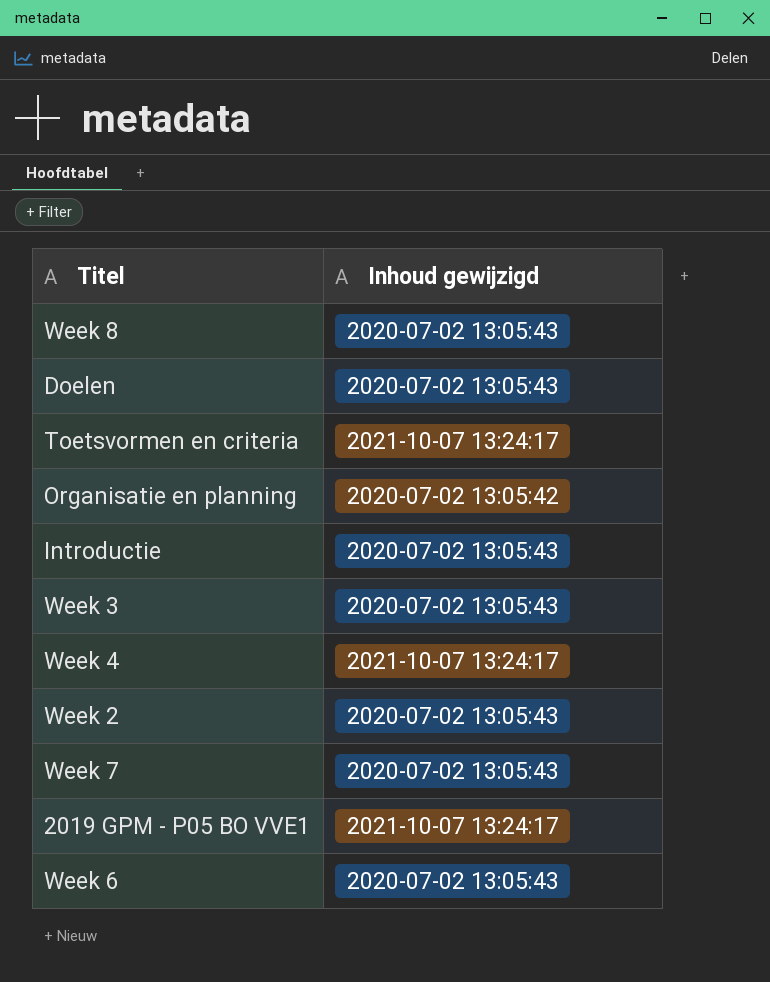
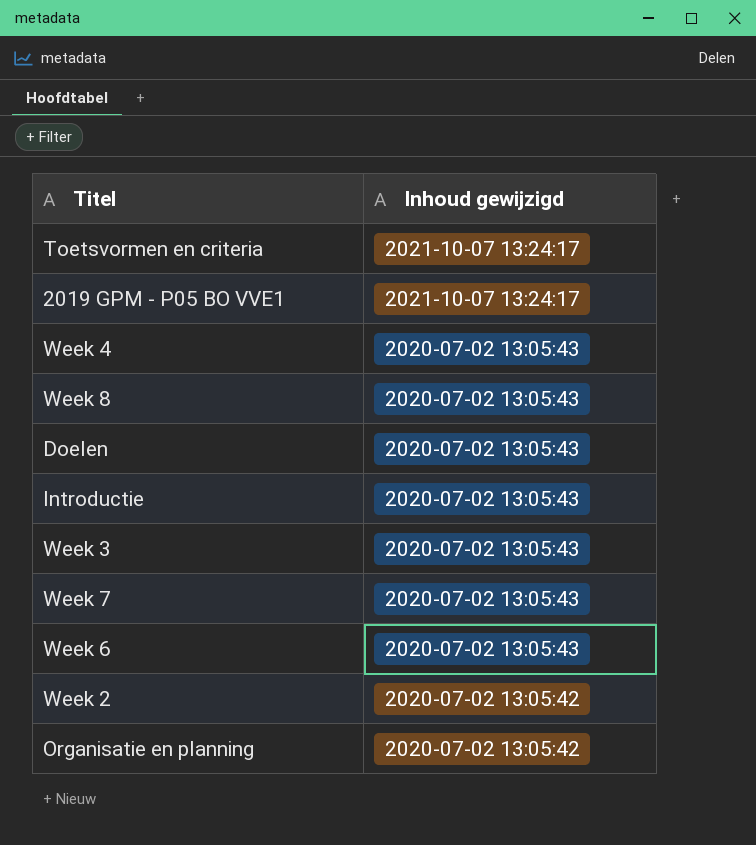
row order: none -> Inhoud gewijzigd descending
Week 4 | Inhoud gewijzigd: 2021-10-07 13:24:17 -> 2020-07-02 13:05:43
Week 2 | Inhoud gewijzigd: 2020-07-02 13:05:43 -> 2020-07-02 13:05:42

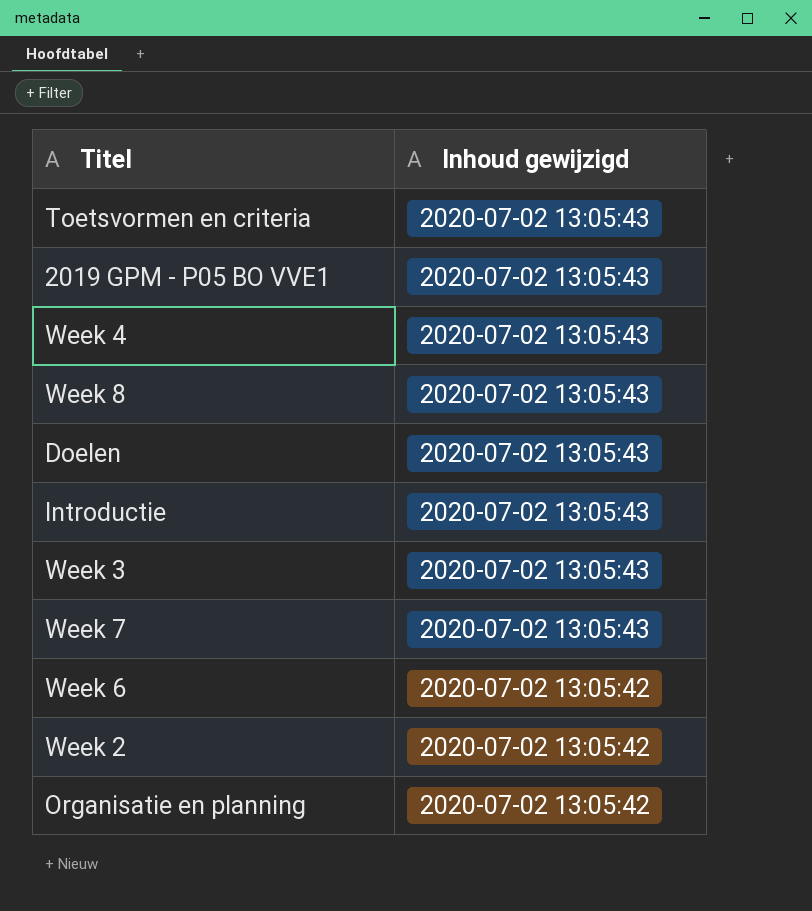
Toetsvormen en criteria | Inhoud gewijzigd: 2021-10-07 13:24:17 -> 2020-07-02 13:05:43
2019 GPM - P05 BO VVE1 | Inhoud gewijzigd: 2021-10-07 13:24:17 -> 2020-07-02 13:05:43
Week 6 | Inhoud gewijzigd: 2020-07-02 13:05:43 -> 2020-07-02 13:05:42

